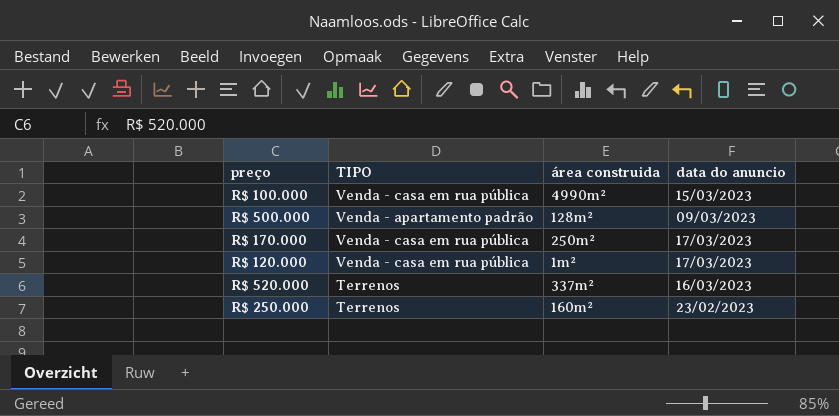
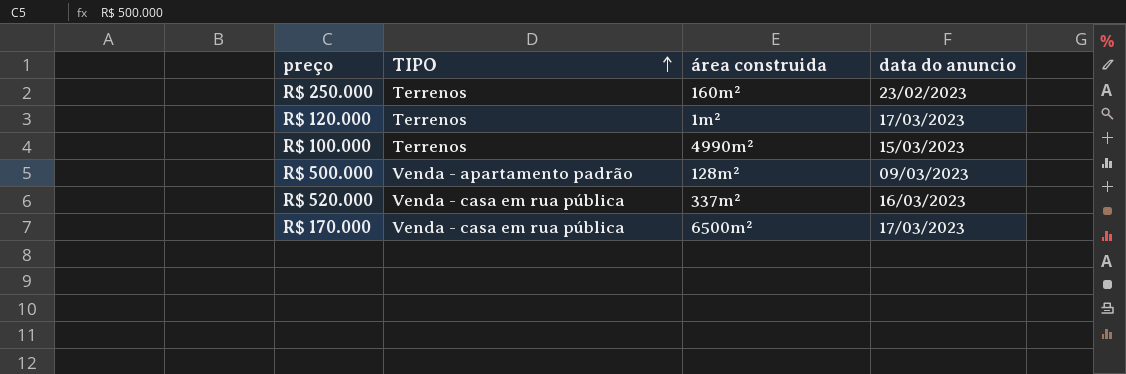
row order: none -> TIPO ascending
R$ 120.000 | TIPO: Venda - casa em rua pública -> Terrenos
R$ 100.000 | TIPO: Venda - casa em rua pública -> Terrenos
R$ 520.000 | TIPO: Terrenos -> Venda - casa em rua pública
R$ 170.000 | área construida: 250m² -> 6500m²

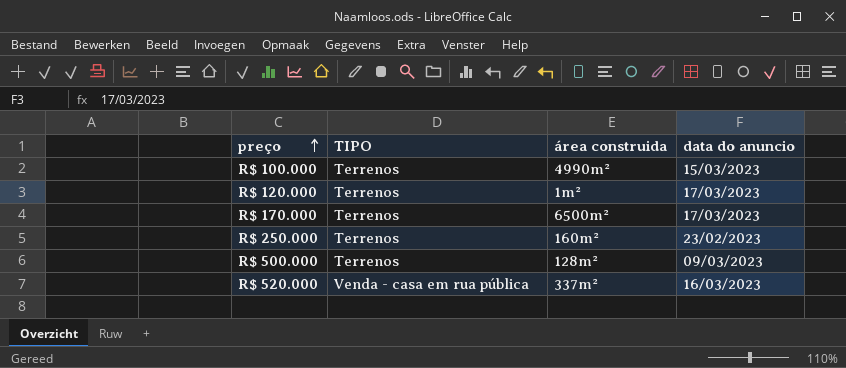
row order: TIPO ascending -> preço ascending
R$ 170.000 | TIPO: Venda - casa em rua pública -> Terrenos
R$ 500.000 | TIPO: Venda - apartamento padrão -> Terrenos

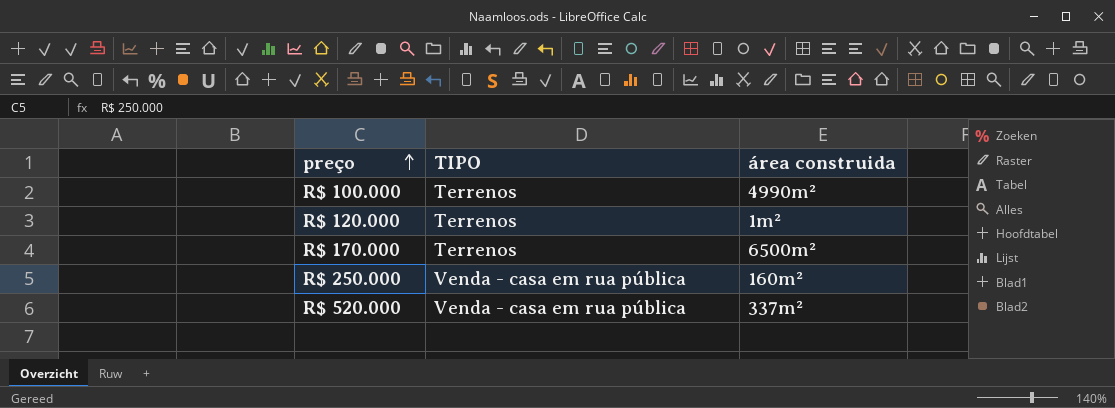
column data do anuncio | position: 4 -> none
row R$ 500.000: Terrenos | 128m² | 09/03/2023 -> none
R$ 250.000 | TIPO: Terrenos -> Venda - casa em rua pública

